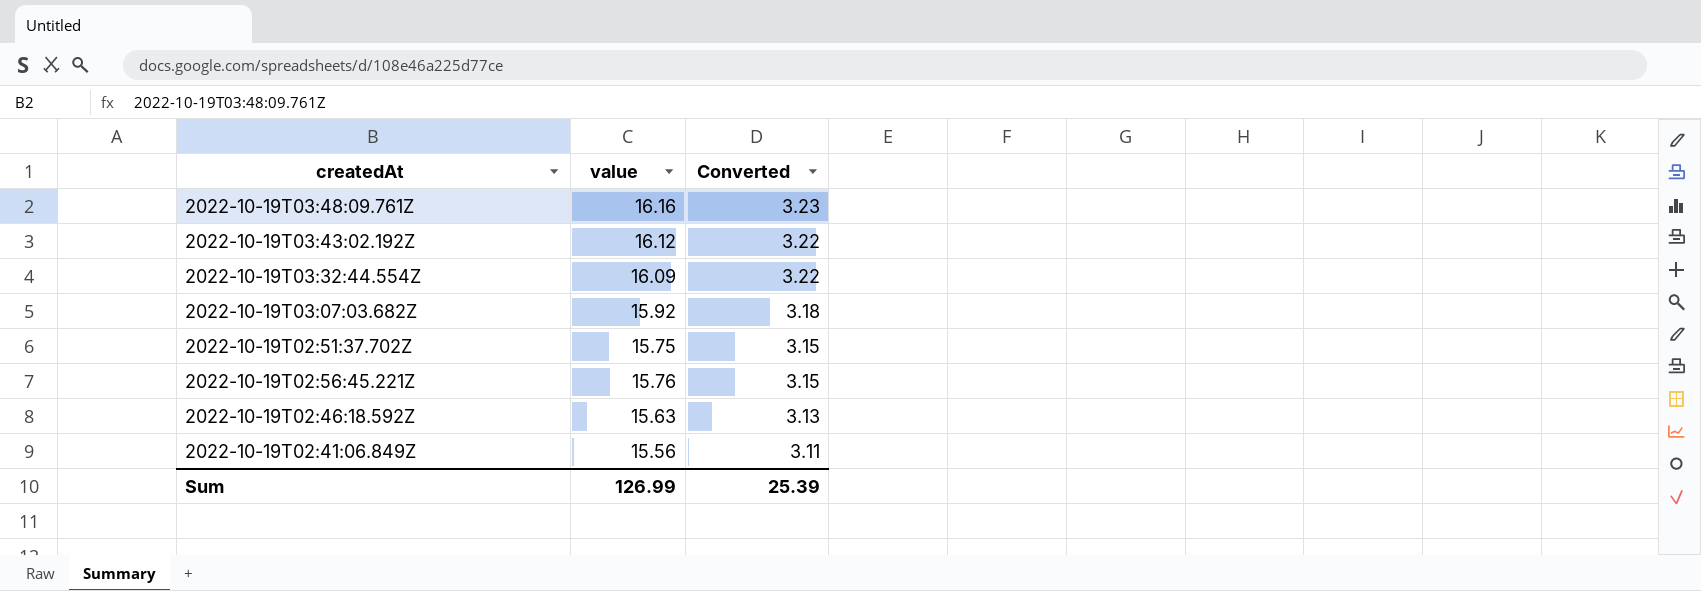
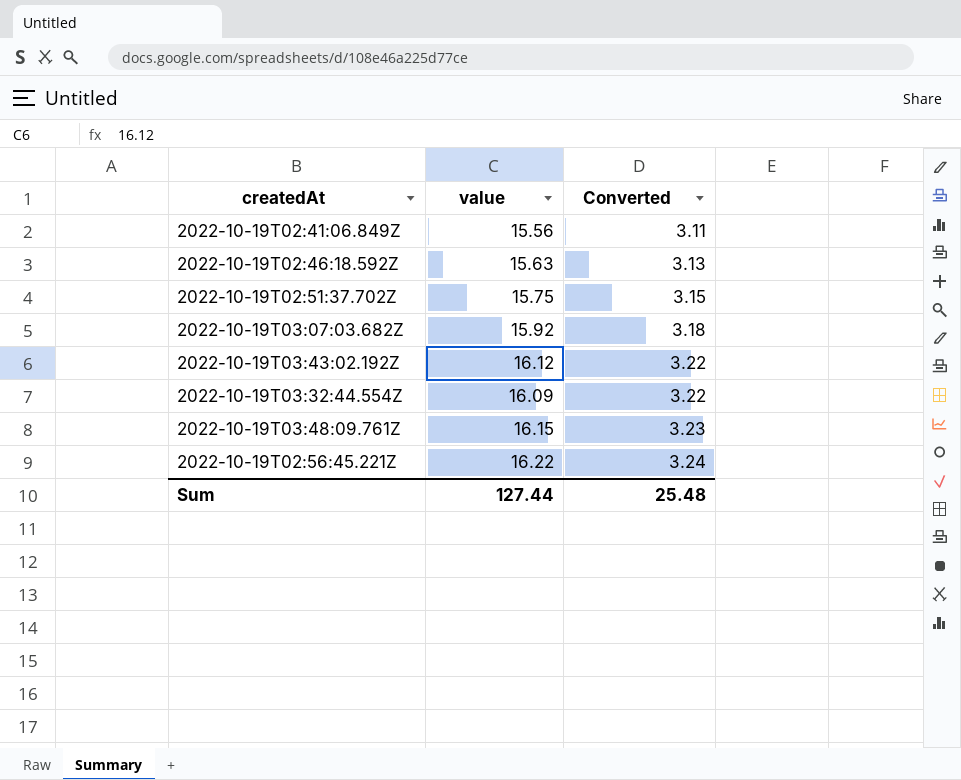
row order: Converted descending -> Converted ascending
2022-10-19T03:48:09.761Z | value: 16.16 -> 16.15
2022-10-19T02:56:45.221Z | value: 15.76 -> 16.22
2022-10-19T02:56:45.221Z | Converted: 3.15 -> 3.24
Sum | value: 126.99 -> 127.44
Sum | Converted: 25.39 -> 25.48

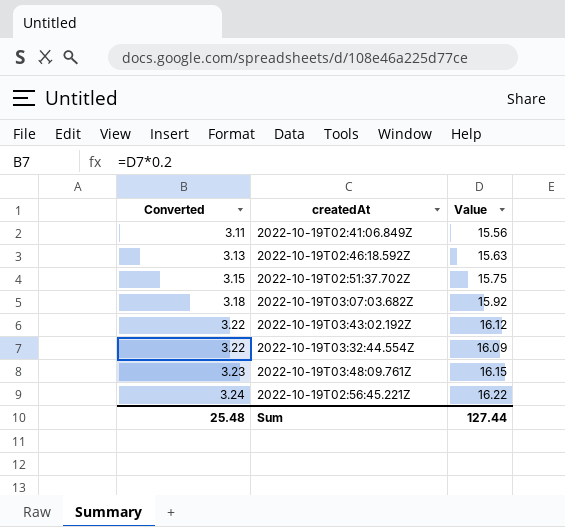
column Converted | position: 3 -> 1
column name: value -> Value

